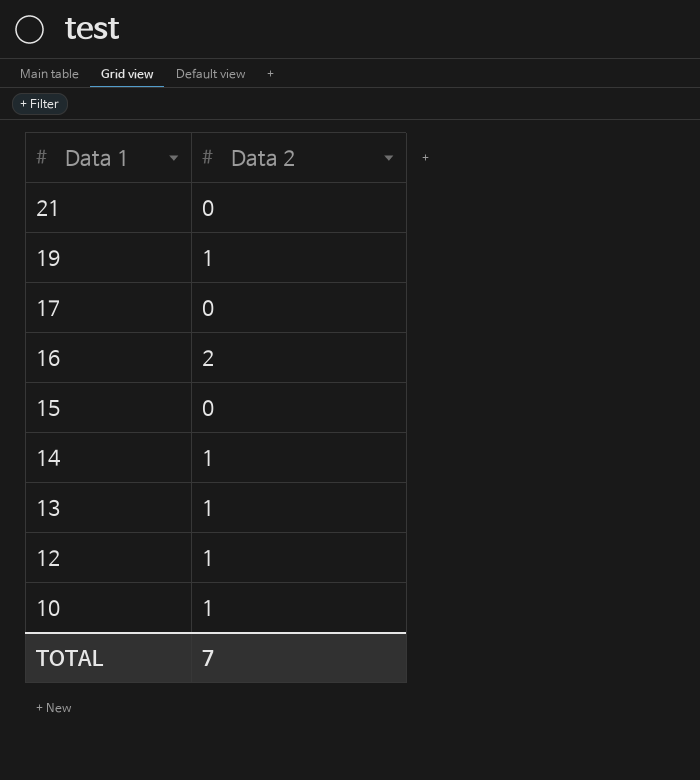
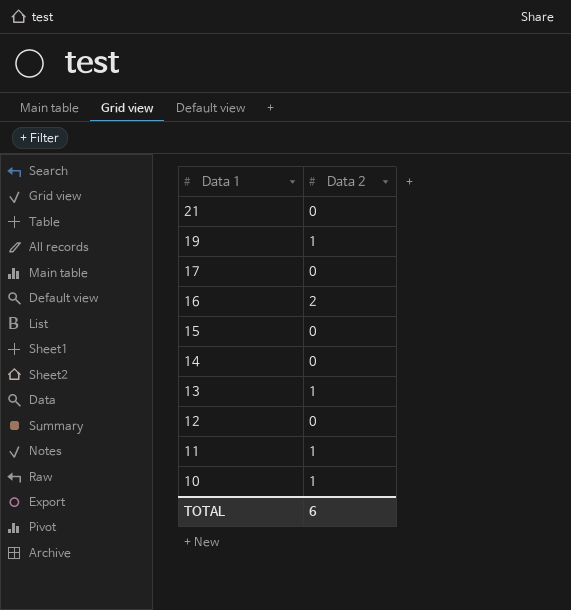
14 | Data 2: 1 -> 0
12 | Data 2: 1 -> 0
row 11: none -> 1
TOTAL | Data 2: 7 -> 6

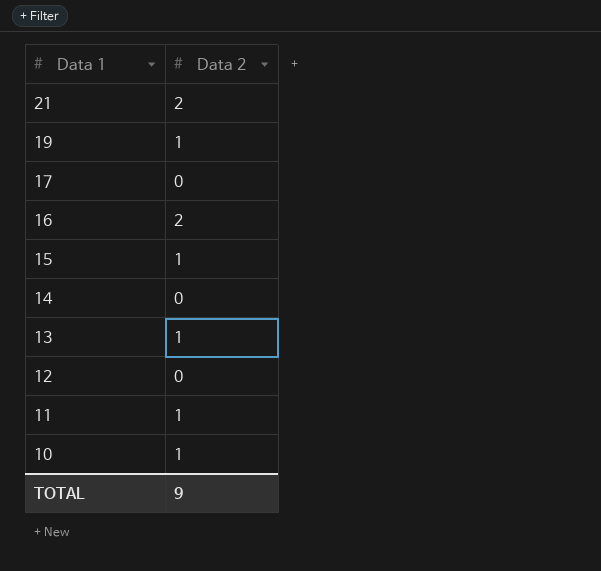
21 | Data 2: 0 -> 2
15 | Data 2: 0 -> 1
TOTAL | Data 2: 6 -> 9

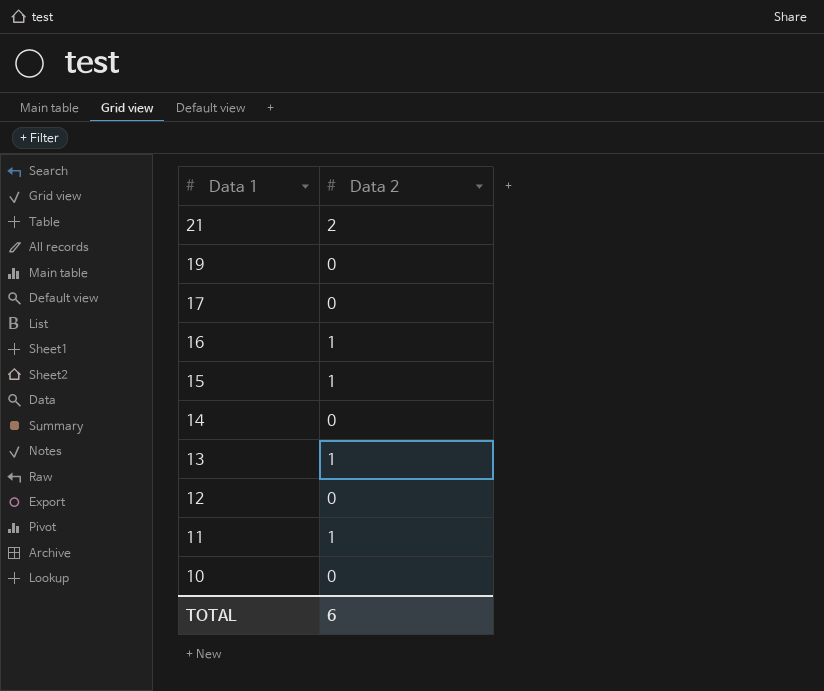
19 | Data 2: 1 -> 0
16 | Data 2: 2 -> 1
10 | Data 2: 1 -> 0
TOTAL | Data 2: 9 -> 6

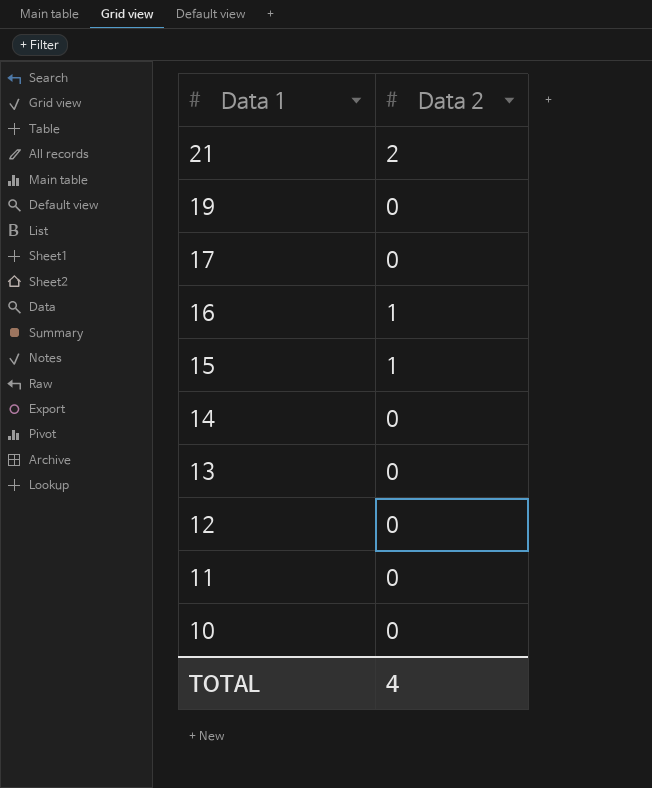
13 | Data 2: 1 -> 0
11 | Data 2: 1 -> 0
TOTAL | Data 2: 6 -> 4

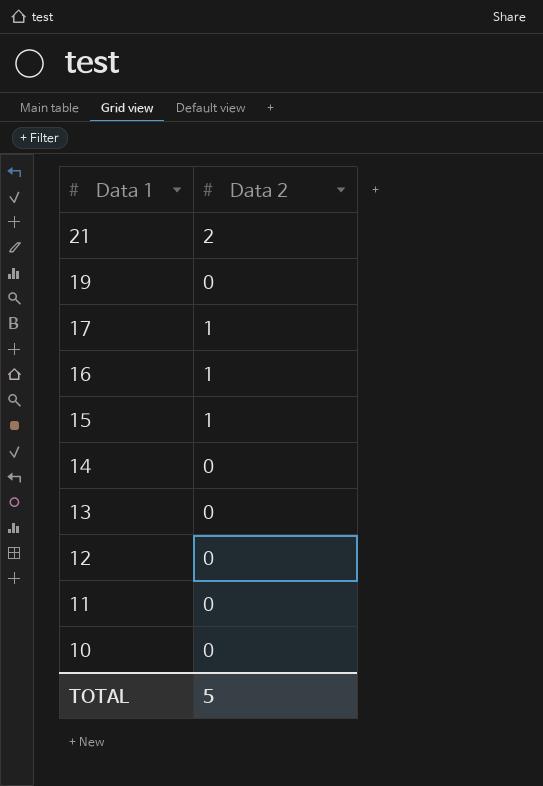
17 | Data 2: 0 -> 1
TOTAL | Data 2: 4 -> 5

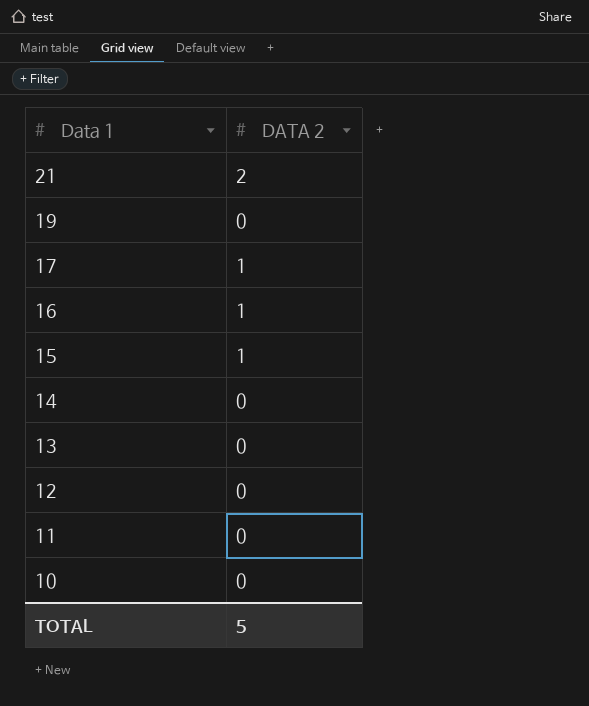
column name: Data 2 -> DATA 2

